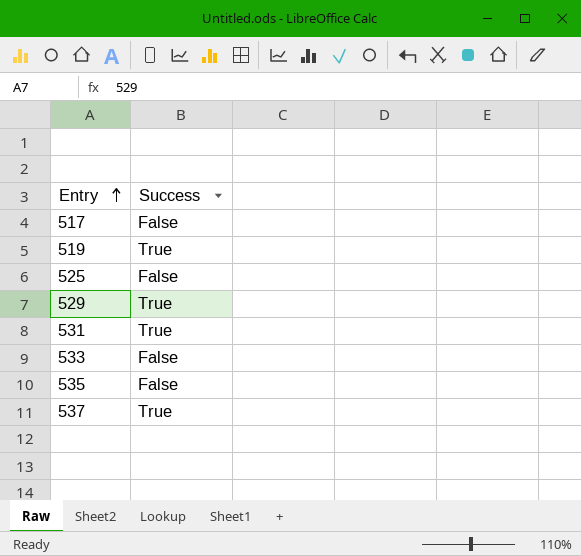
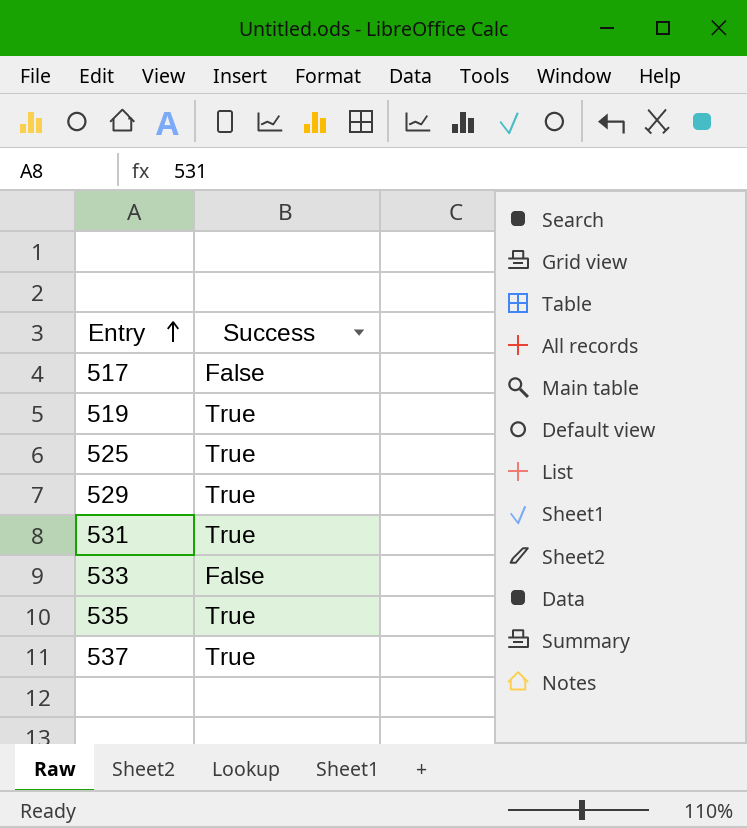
525 | Success: False -> True
535 | Success: False -> True

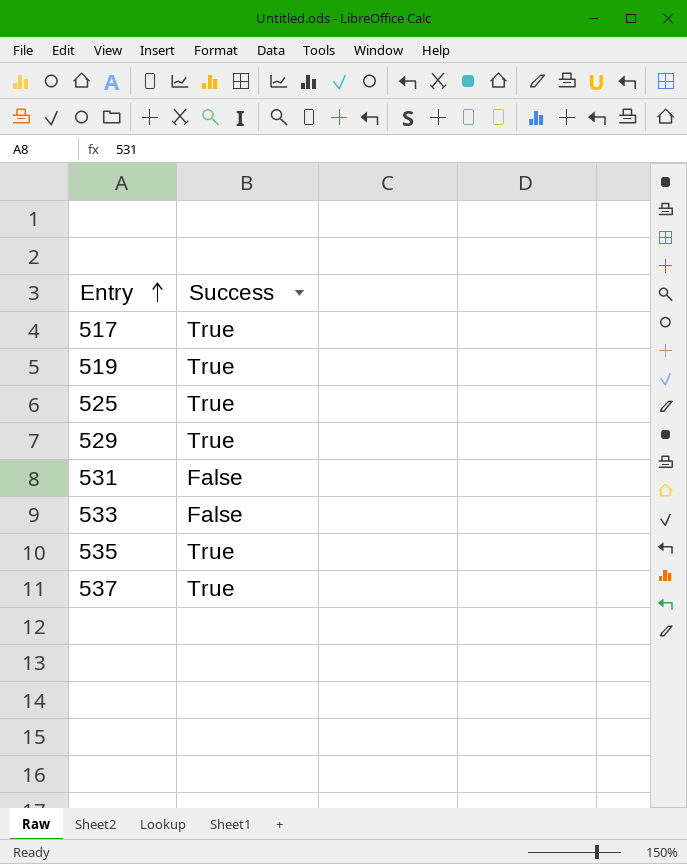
517 | Success: False -> True
531 | Success: True -> False

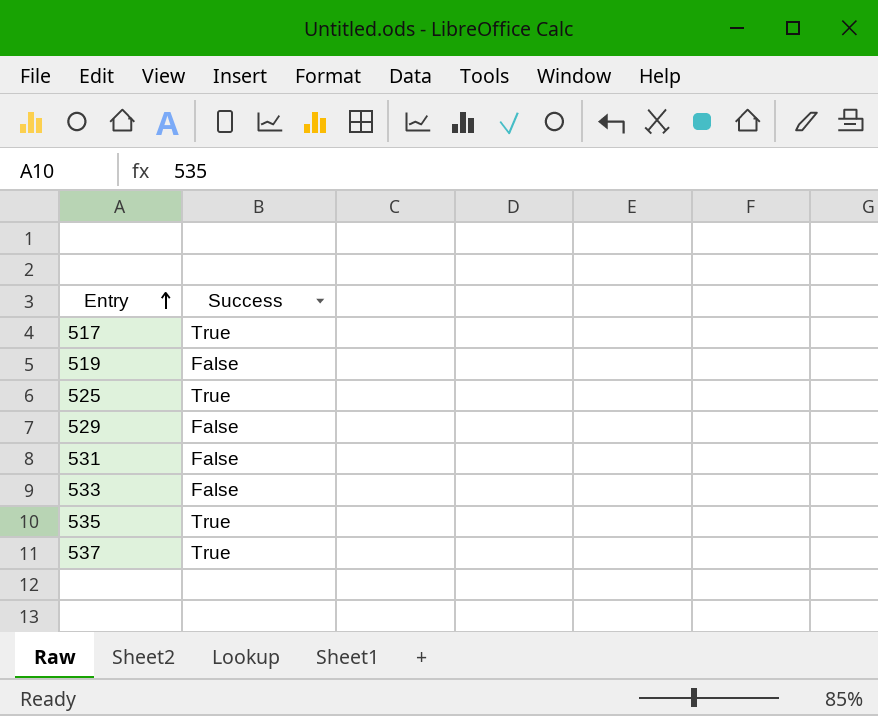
519 | Success: True -> False
529 | Success: True -> False

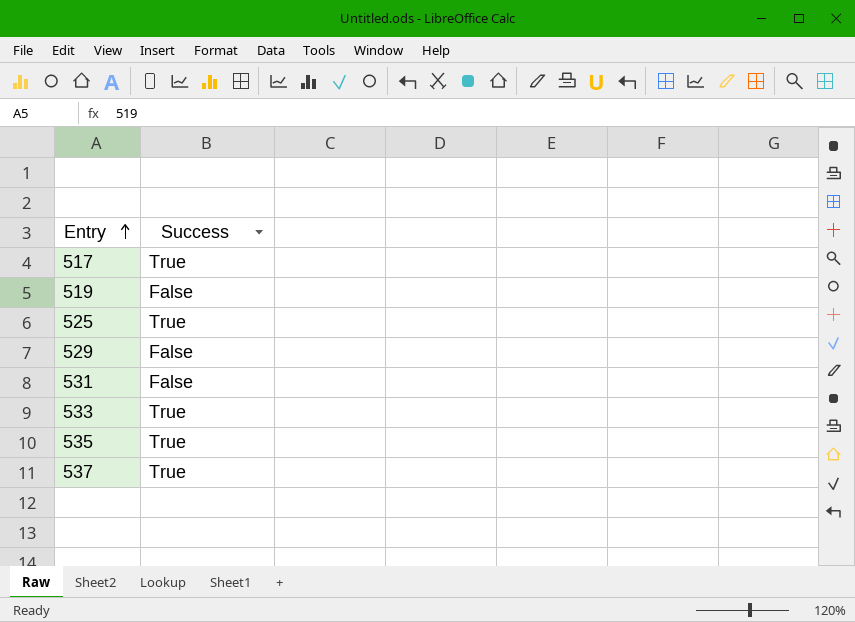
533 | Success: False -> True

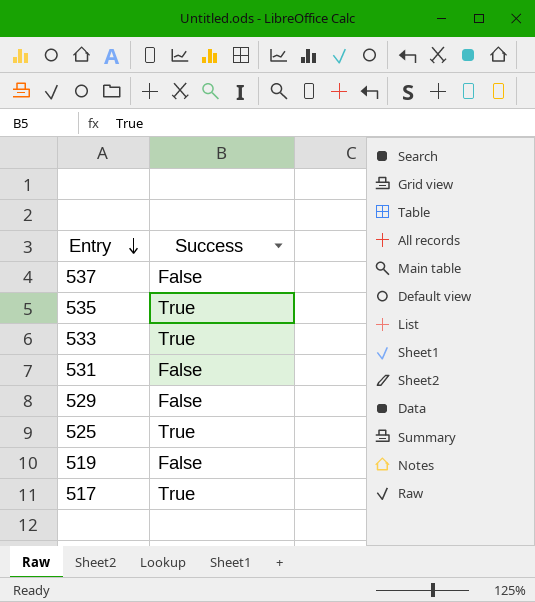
row order: Entry ascending -> Entry descending
537 | Success: True -> False

